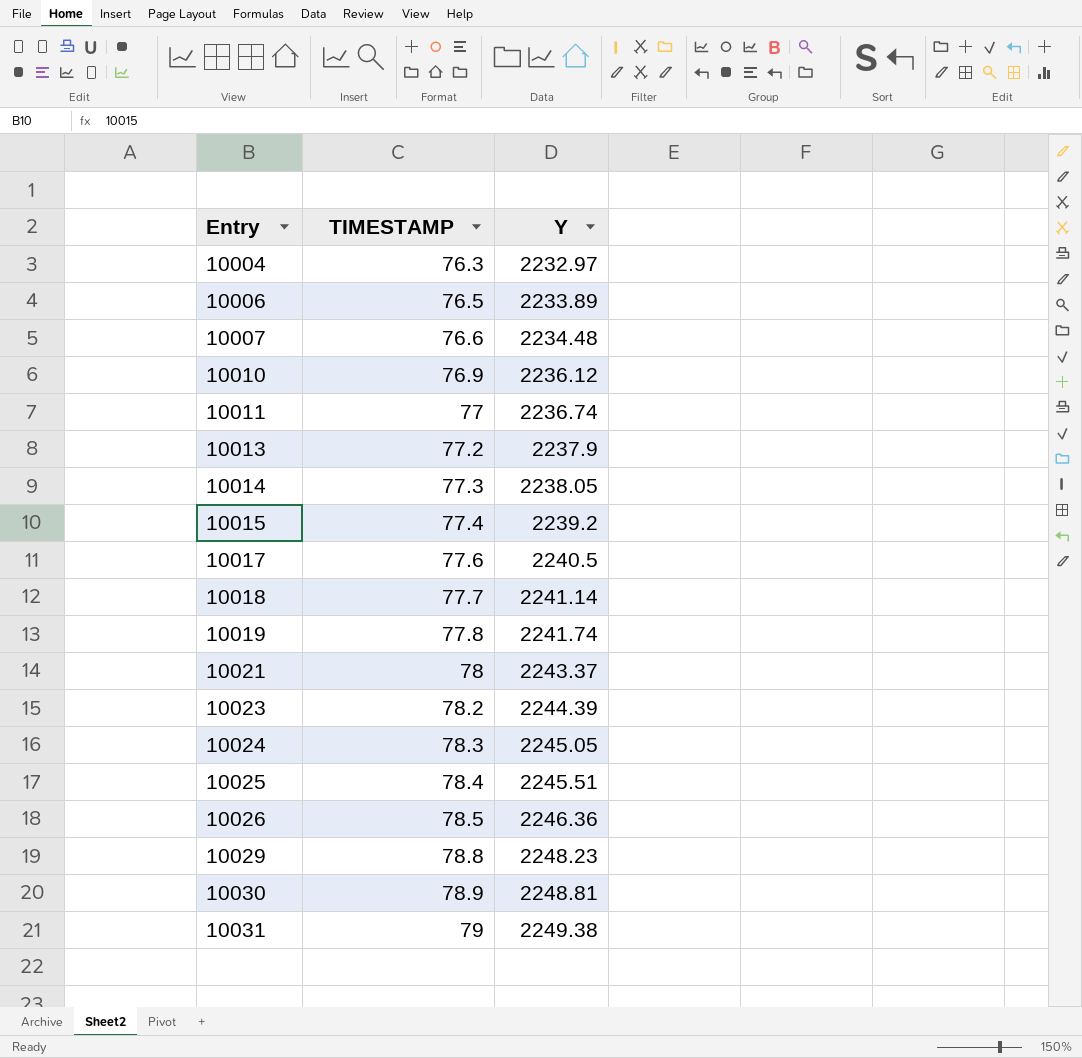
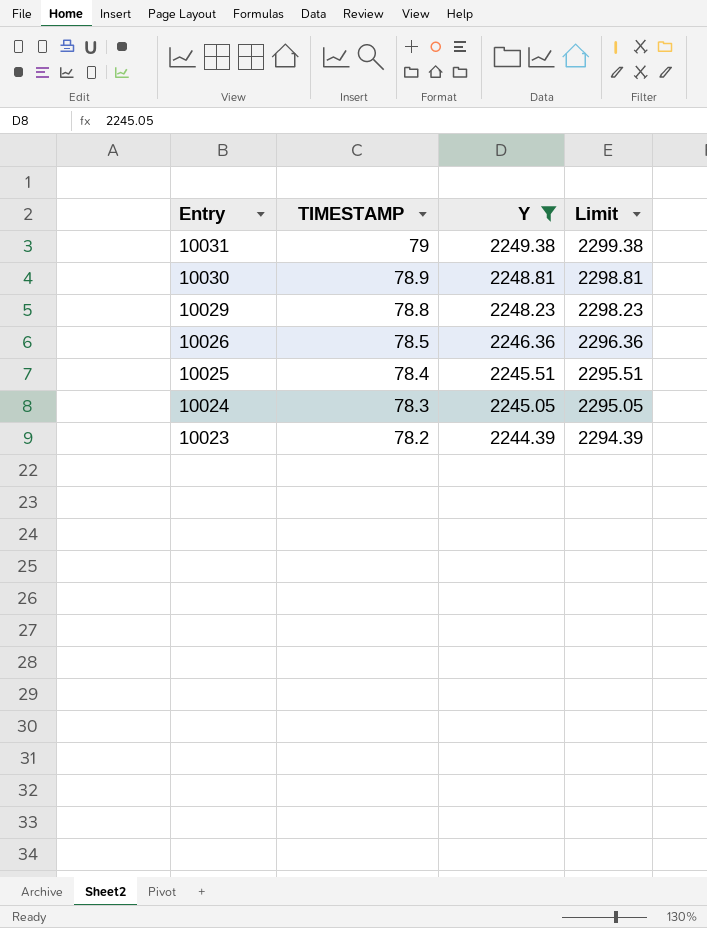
filter: none -> Y >= 2244.39
row order: Entry ascending -> Entry descending
column Limit | formula: none -> [Y] + 50

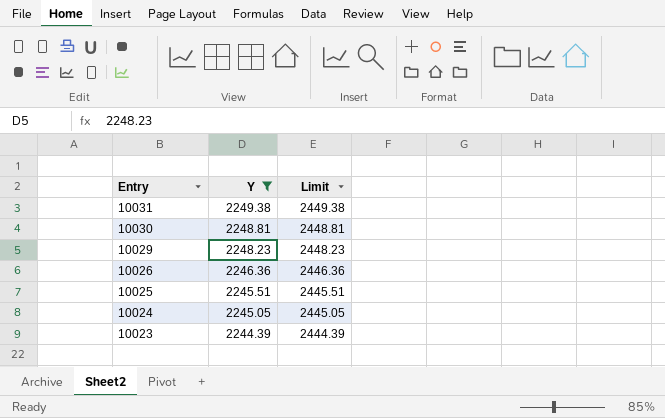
column TIMESTAMP | position: 2 -> none
column Limit | formula: [Y] + 50 -> [Y] + 200

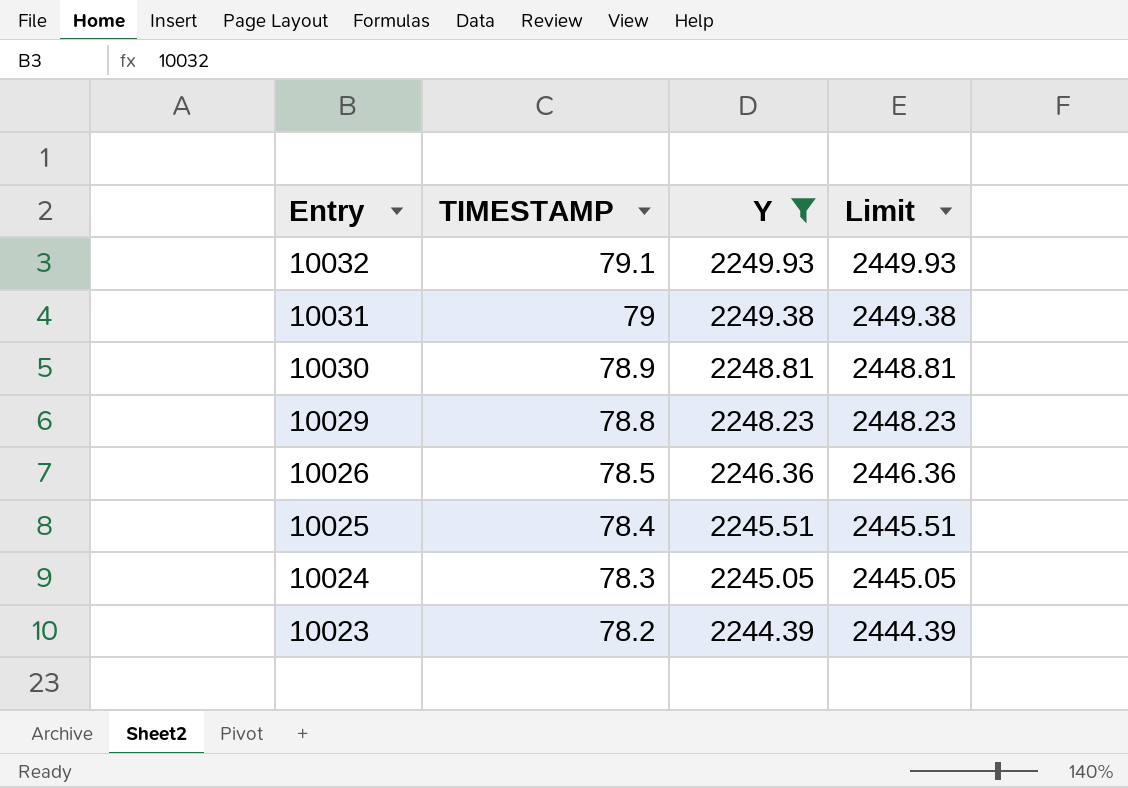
column TIMESTAMP | position: none -> 2
row 10032: none -> 79.1 | 2249.93 | 2449.93

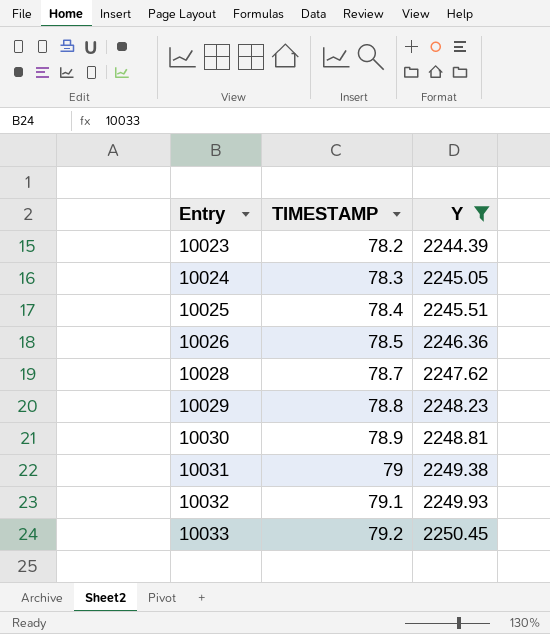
row order: Entry descending -> Entry ascending
column Limit | formula: [Y] + 200 -> none
row 10028: none -> 78.7 | 2247.62
row 10033: none -> 79.2 | 2250.45

